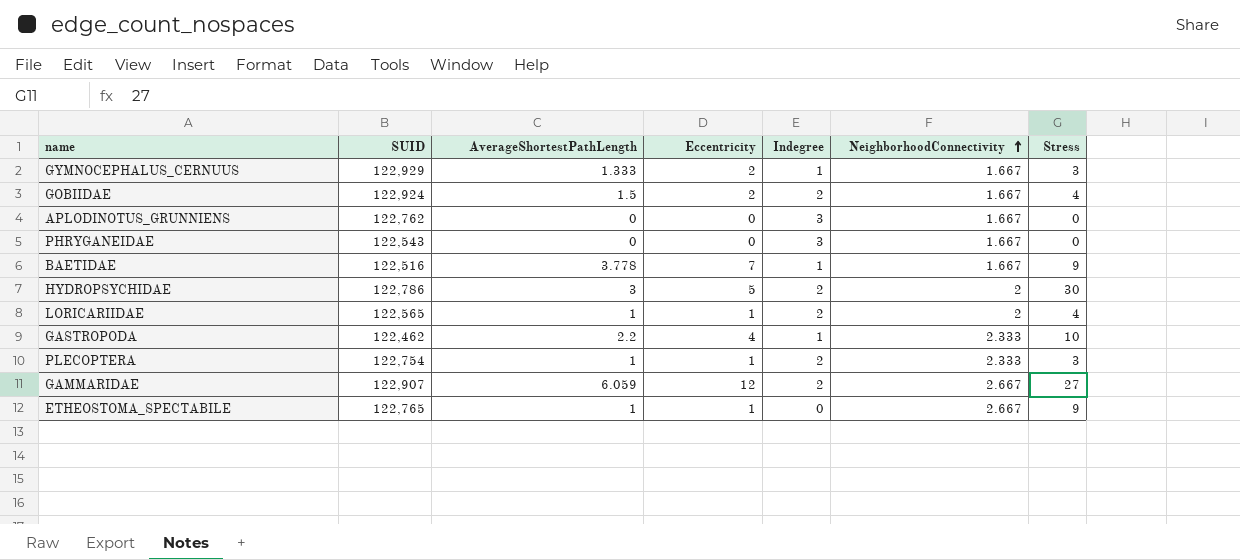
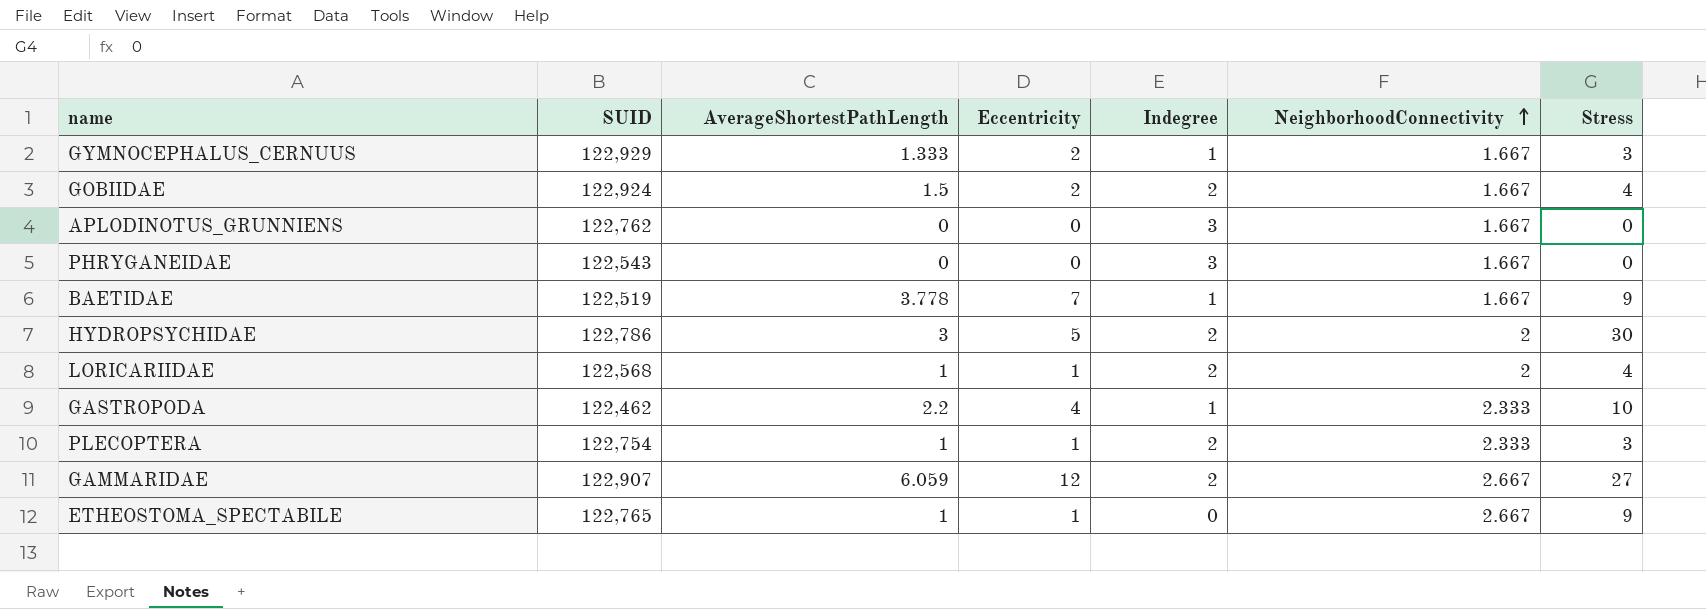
BAETIDAE | SUID: 122,516 -> 122,519
LORICARIIDAE | SUID: 122,565 -> 122,568

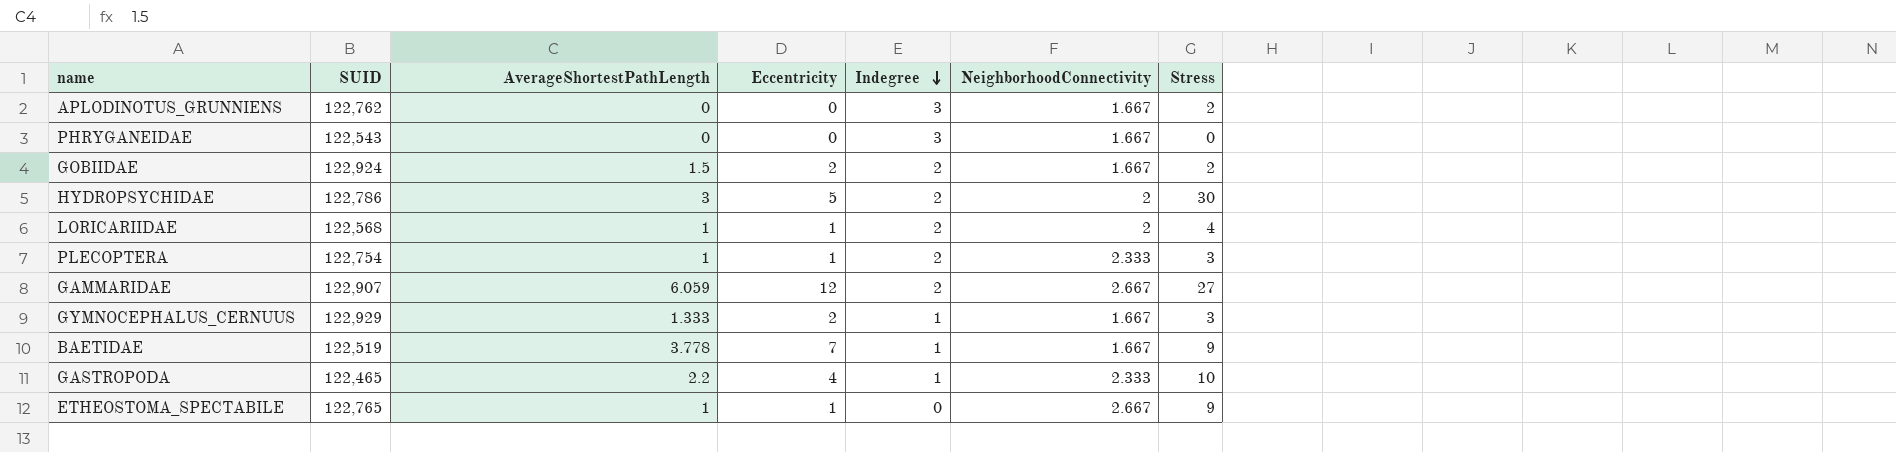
row order: NeighborhoodConnectivity ascending -> Indegree descending
APLODINOTUS_GRUNNIENS | Stress: 0 -> 2
GOBIIDAE | Stress: 4 -> 2
GASTROPODA | SUID: 122,462 -> 122,465

